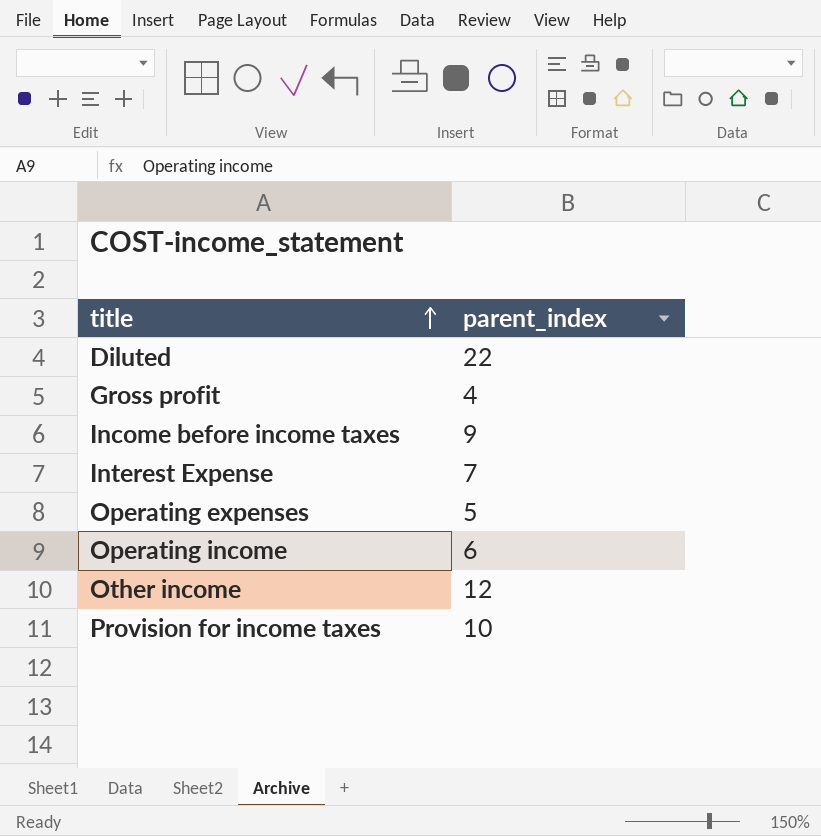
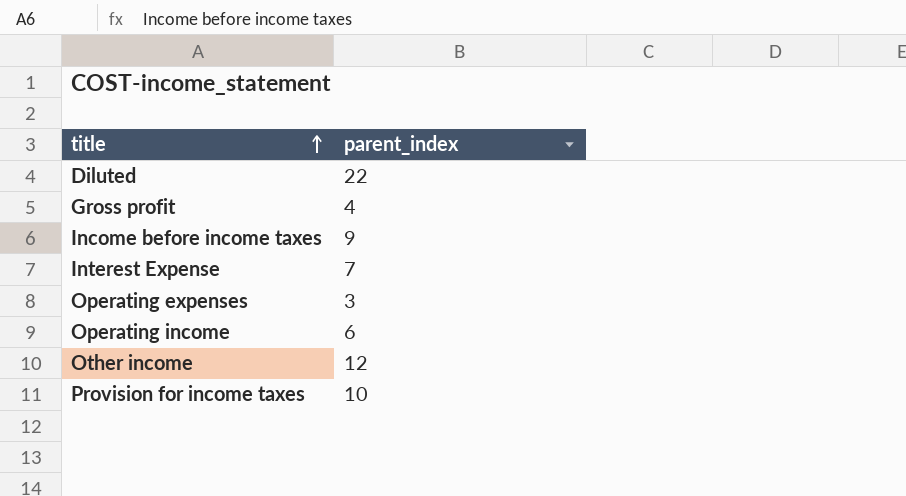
Operating expenses | parent_index: 5 -> 3

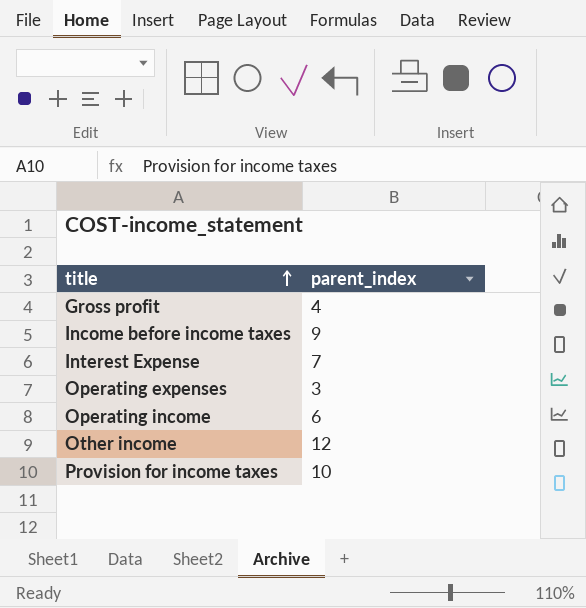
row Diluted: 22 -> none

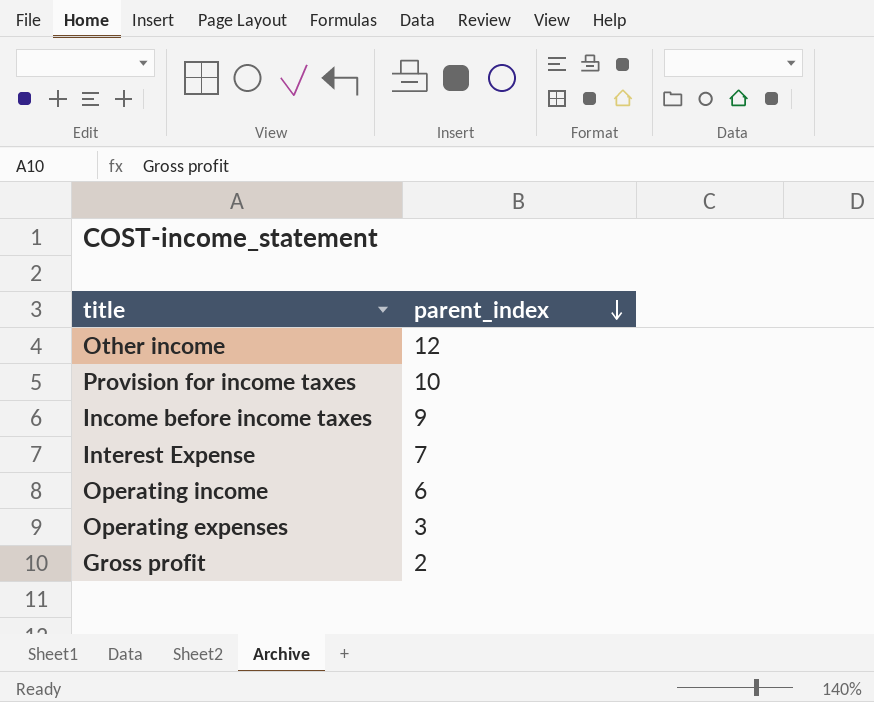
row order: title ascending -> parent_index descending
Gross profit | parent_index: 4 -> 2

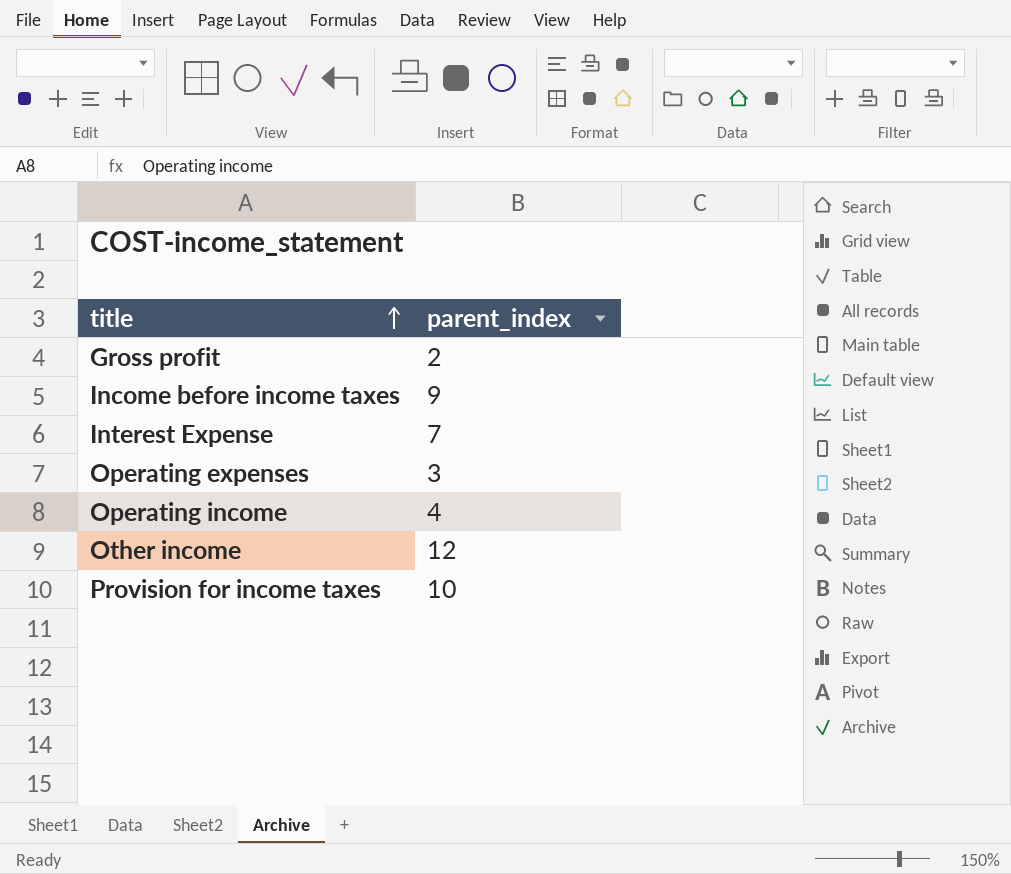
row order: parent_index descending -> title ascending
Operating income | parent_index: 6 -> 4

